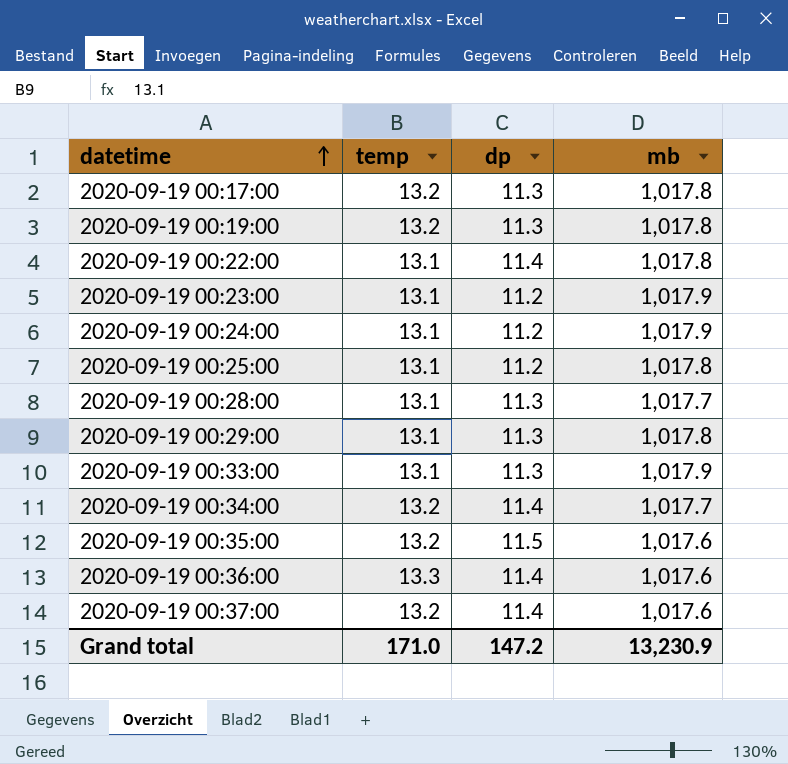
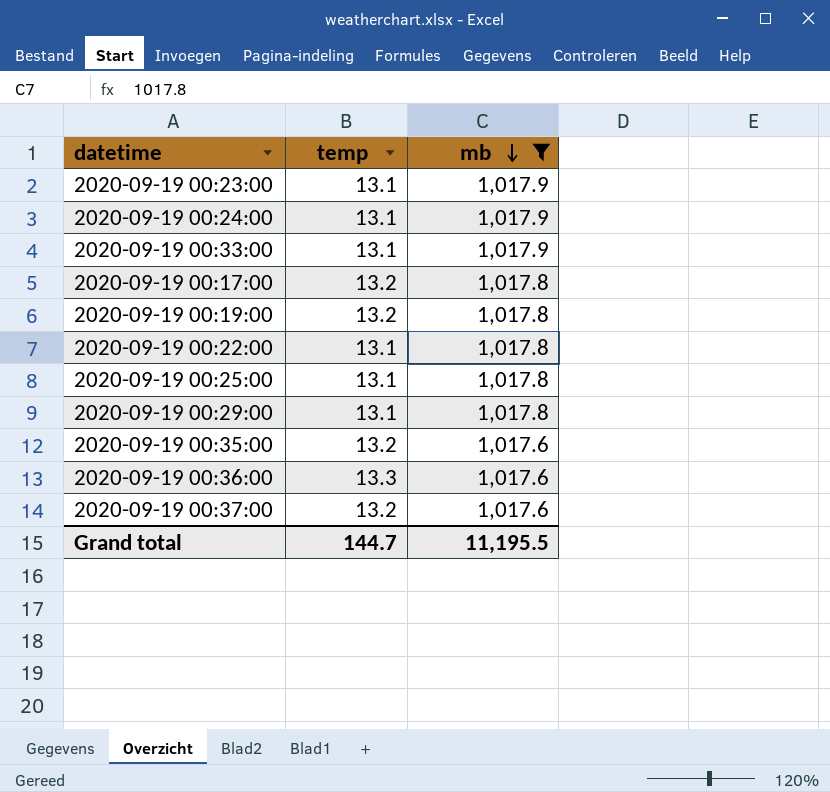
filter: none -> mb != 1,017.7
row order: datetime ascending -> mb descending
column dp | position: 3 -> none
Grand total | temp: 171.0 -> 144.7
Grand total | mb: 13,230.9 -> 11,195.5

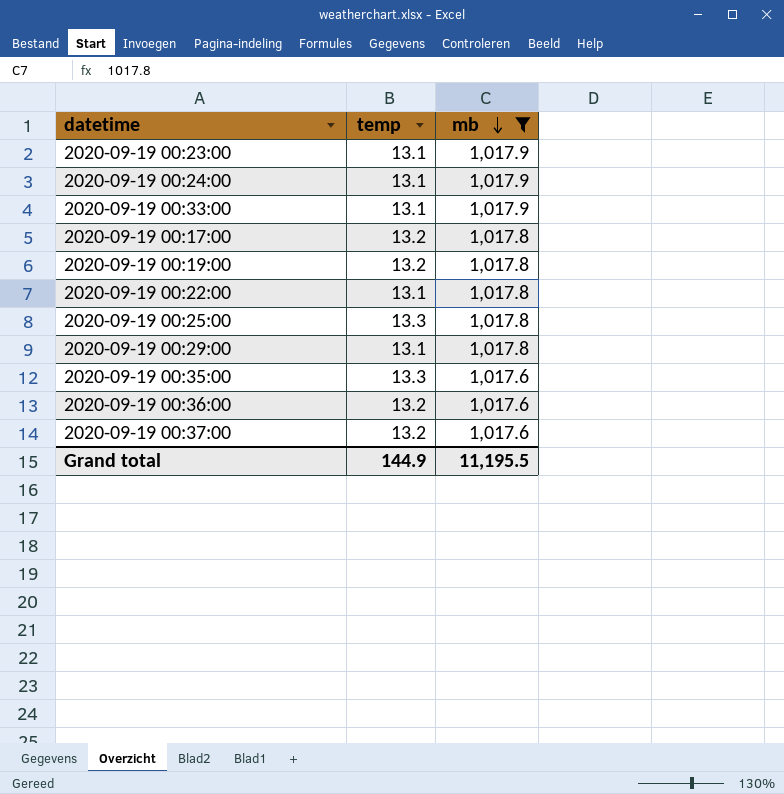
2020-09-19 00:25:00 | temp: 13.1 -> 13.3
2020-09-19 00:35:00 | temp: 13.2 -> 13.3
2020-09-19 00:36:00 | temp: 13.3 -> 13.2
Grand total | temp: 144.7 -> 144.9

